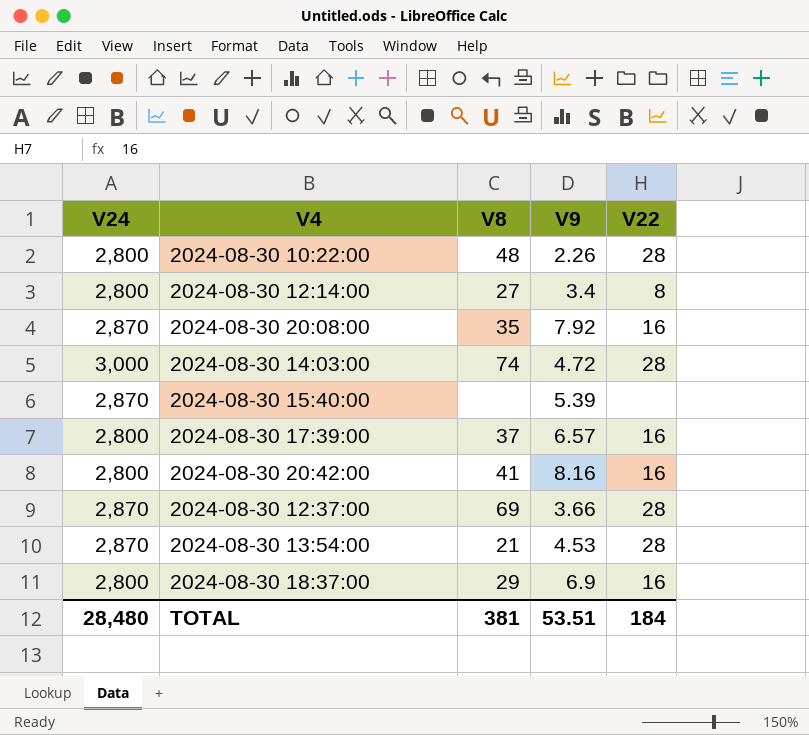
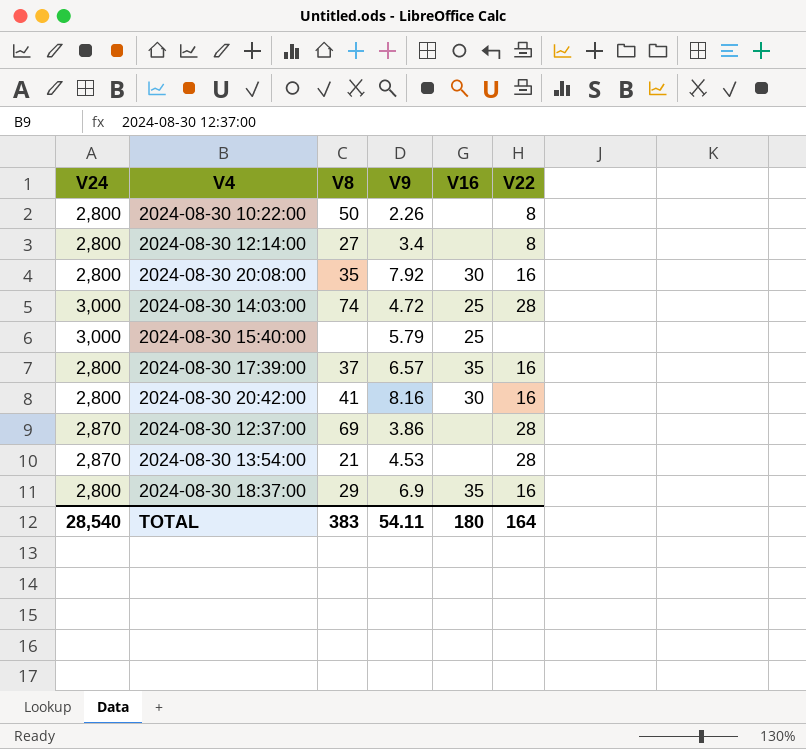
column V16 | position: none -> 5
2024-08-30 10:22:00 | V8: 48 -> 50
2024-08-30 10:22:00 | V22: 28 -> 8
2024-08-30 20:08:00 | V24: 2,870 -> 2,800
2024-08-30 15:40:00 | V24: 2,870 -> 3,000
2024-08-30 15:40:00 | V9: 5.39 -> 5.79
2024-08-30 12:37:00 | V9: 3.66 -> 3.86
TOTAL | V24: 28,480 -> 28,540
TOTAL | V8: 381 -> 383
TOTAL | V9: 53.51 -> 54.11
TOTAL | V22: 184 -> 164

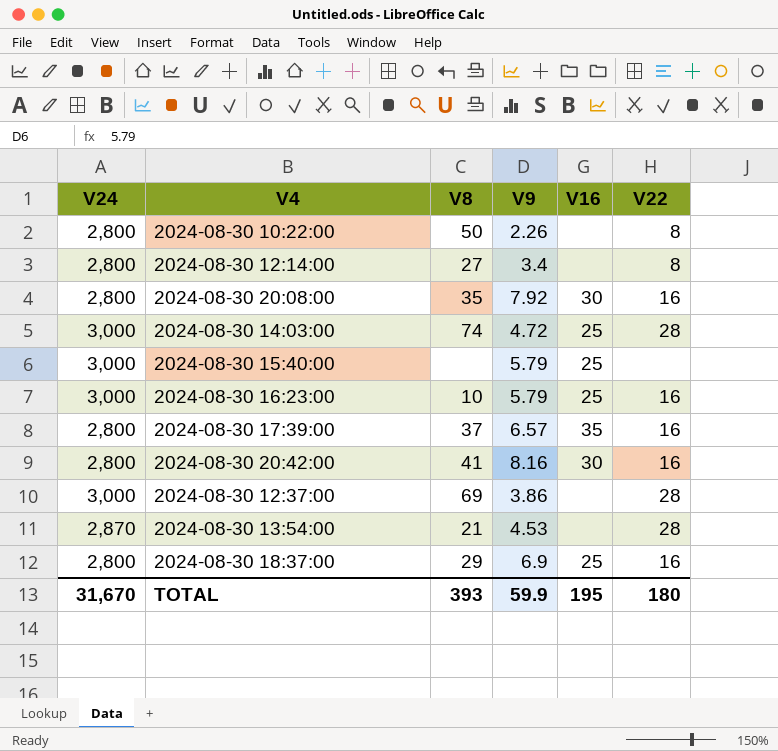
row 2024-08-30 16:23:00: none -> 3,000 | 10 | 5.79 | 25 | 16
2024-08-30 12:37:00 | V24: 2,870 -> 3,000
2024-08-30 18:37:00 | V16: 35 -> 25
TOTAL | V24: 28,540 -> 31,670
TOTAL | V8: 383 -> 393
TOTAL | V9: 54.11 -> 59.9
TOTAL | V16: 180 -> 195
TOTAL | V22: 164 -> 180

